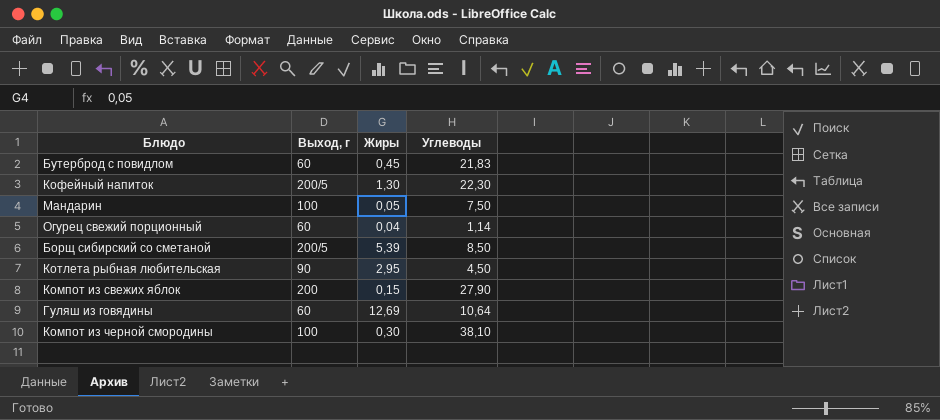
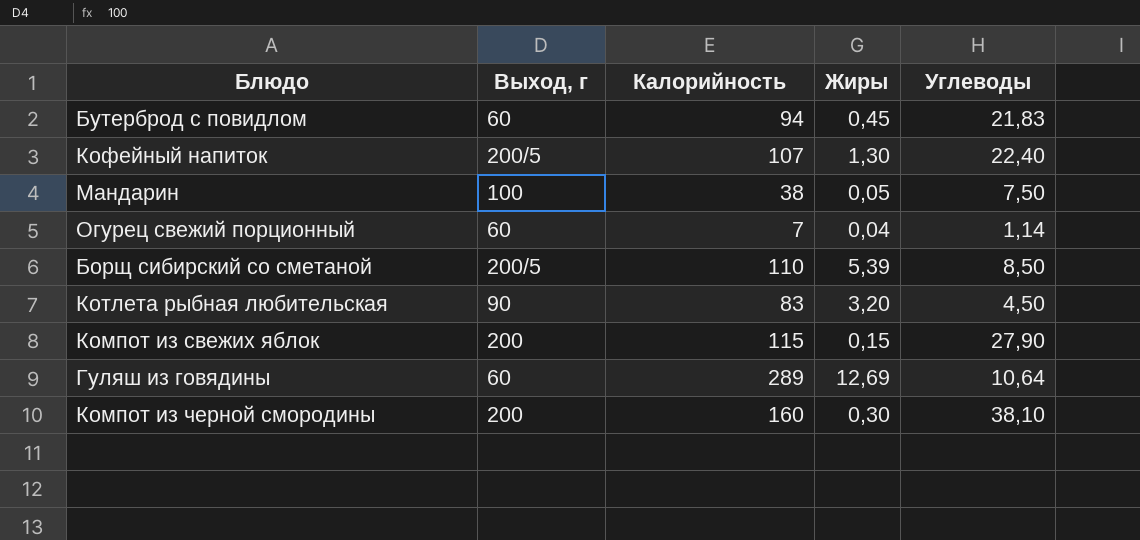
column Калорийность | position: none -> 3
Кофейный напиток | Углеводы: 22,30 -> 22,40
Котлета рыбная любительская | Жиры: 2,95 -> 3,20
Компот из черной смородины | Выход, г: 100 -> 200

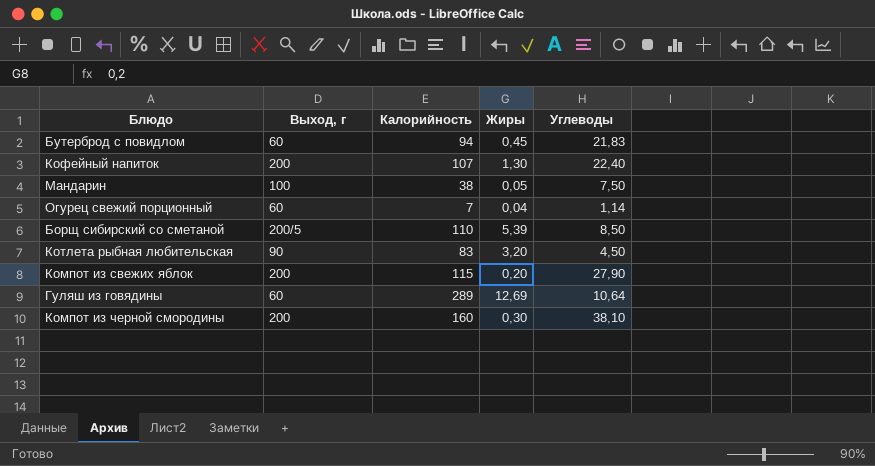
Кофейный напиток | Выход, г: 200/5 -> 200
Компот из свежих яблок | Жиры: 0,15 -> 0,20

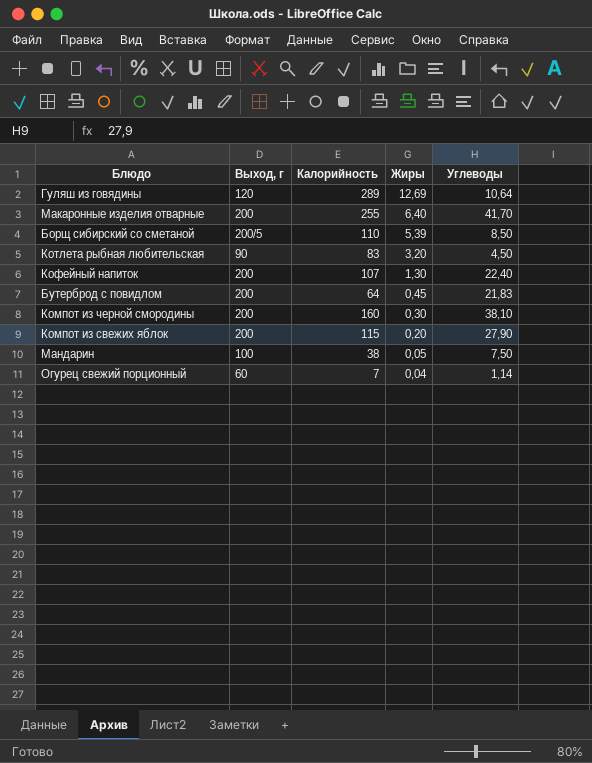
row order: none -> Жиры descending
Гуляш из говядины | Выход, г: 60 -> 120
row Макаронные изделия отварные: none -> 200 | 255 | 6,40 | 41,70
Бутерброд с повидлом | Выход, г: 60 -> 200
Бутерброд с повидлом | Калорийность: 94 -> 64

